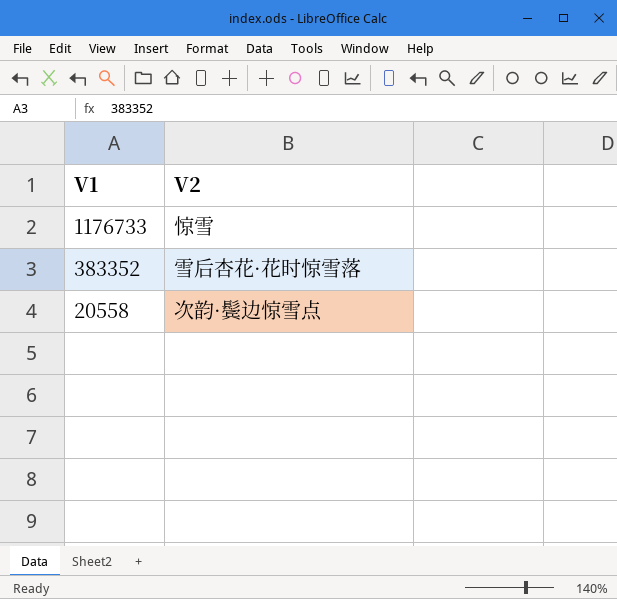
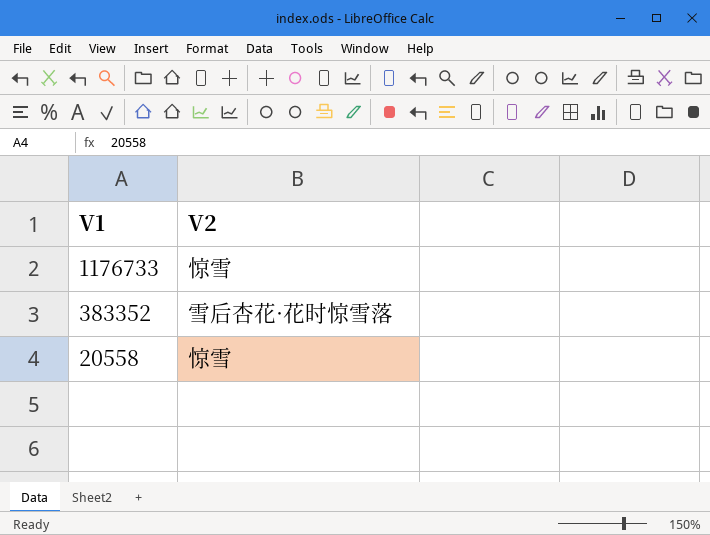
20558 | V2: 次韵·鬓边惊雪点 -> 惊雪

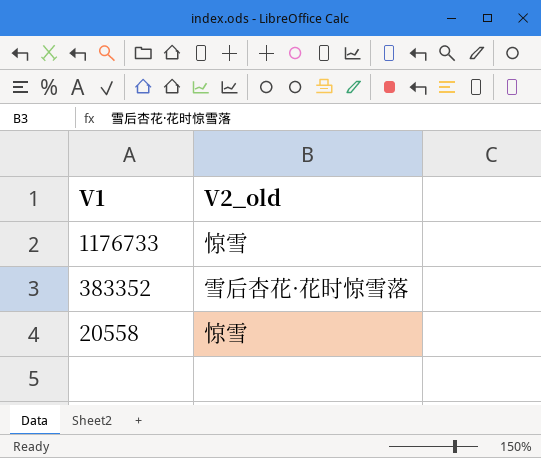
column name: V2 -> V2_old

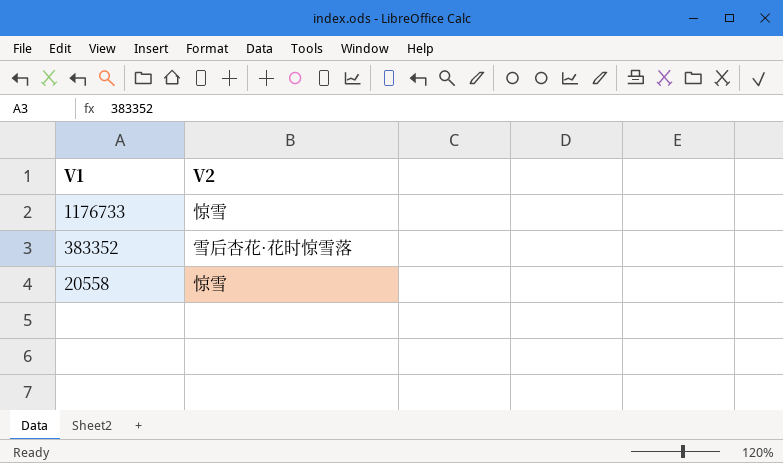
column name: V2_old -> V2

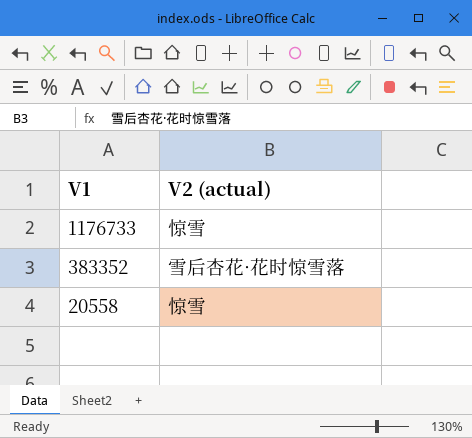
column name: V2 -> V2 (actual)

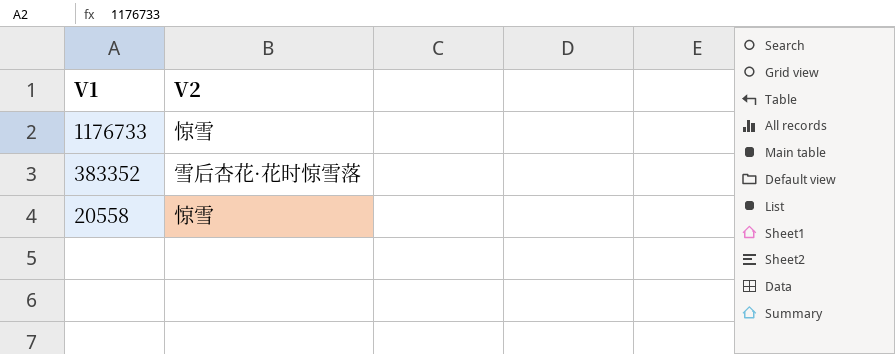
column name: V2 (actual) -> V2

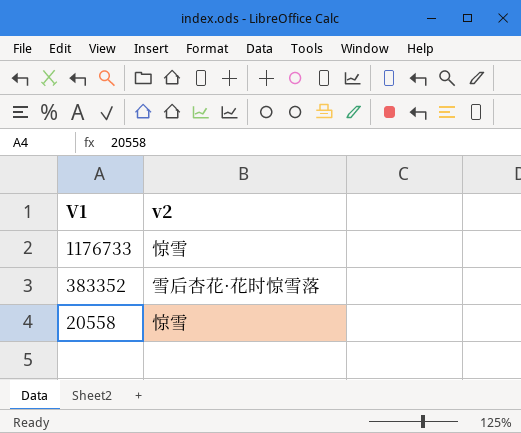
column name: V2 -> v2

